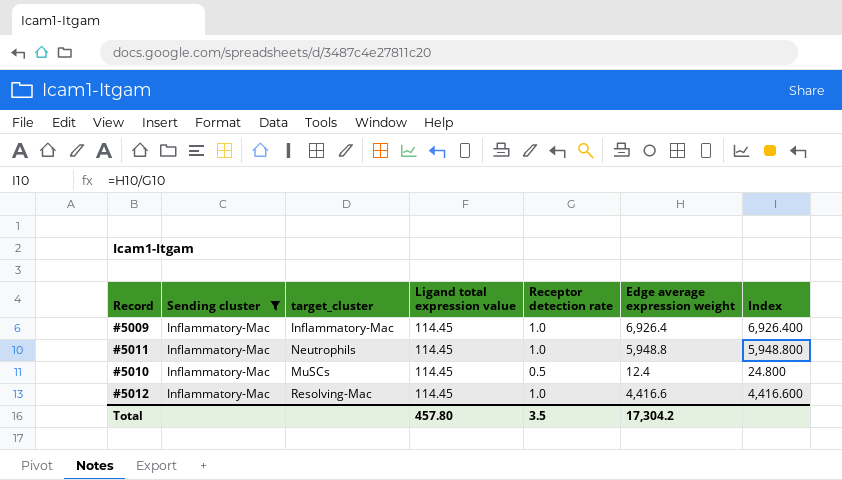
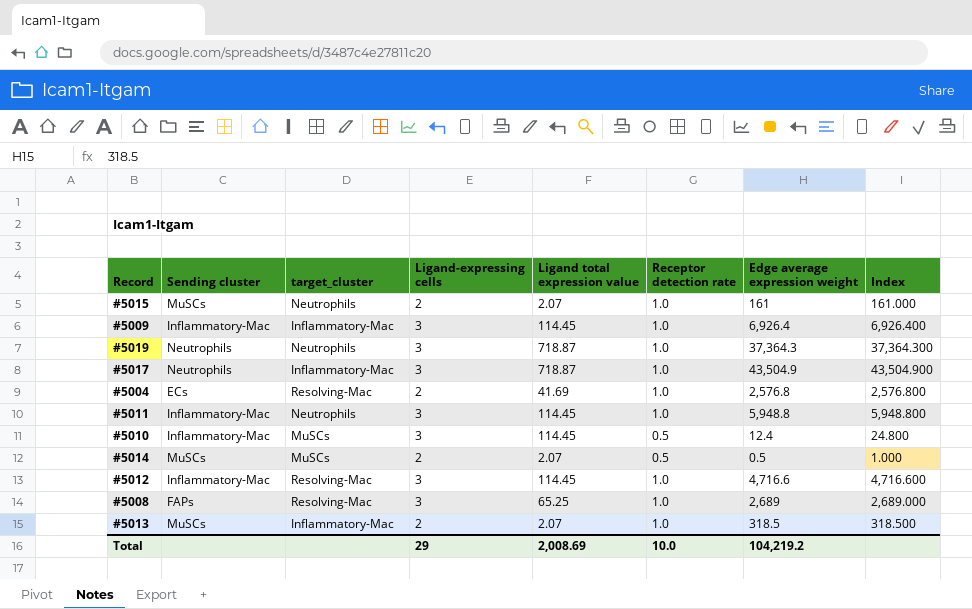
filter: Sending cluster = Inflammatory-Mac -> none
column Ligand-expressing cells | position: none -> 4
#5012 | Edge average expression weight: 4,416.6 -> 4,716.6
#5012 | Index: 4,416.600 -> 4,716.600
Total | Ligand total expression value: 457.80 -> 2,008.69
Total | Receptor detection rate: 3.5 -> 10.0
Total | Edge average expression weight: 17,304.2 -> 104,219.2

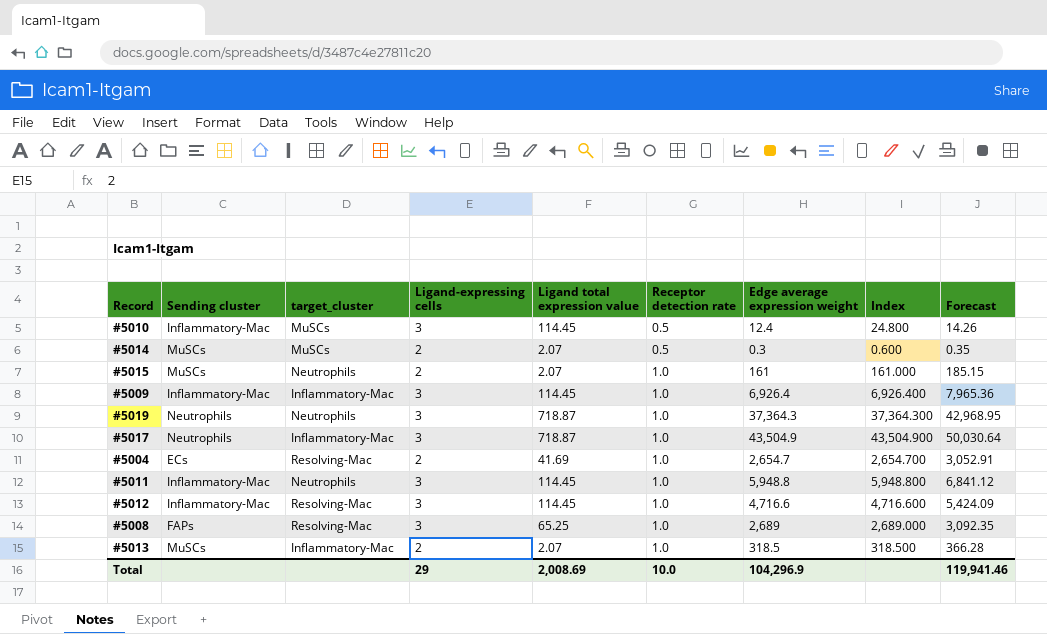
row order: none -> Receptor detection rate ascending
column Forecast | formula: none -> [Edge average expression weight] * 1.15
#5014 | Edge average expression weight: 0.5 -> 0.3
#5014 | Index: 1.000 -> 0.600
#5004 | Edge average expression weight: 2,576.8 -> 2,654.7
#5004 | Index: 2,576.800 -> 2,654.700
Total | Edge average expression weight: 104,219.2 -> 104,296.9

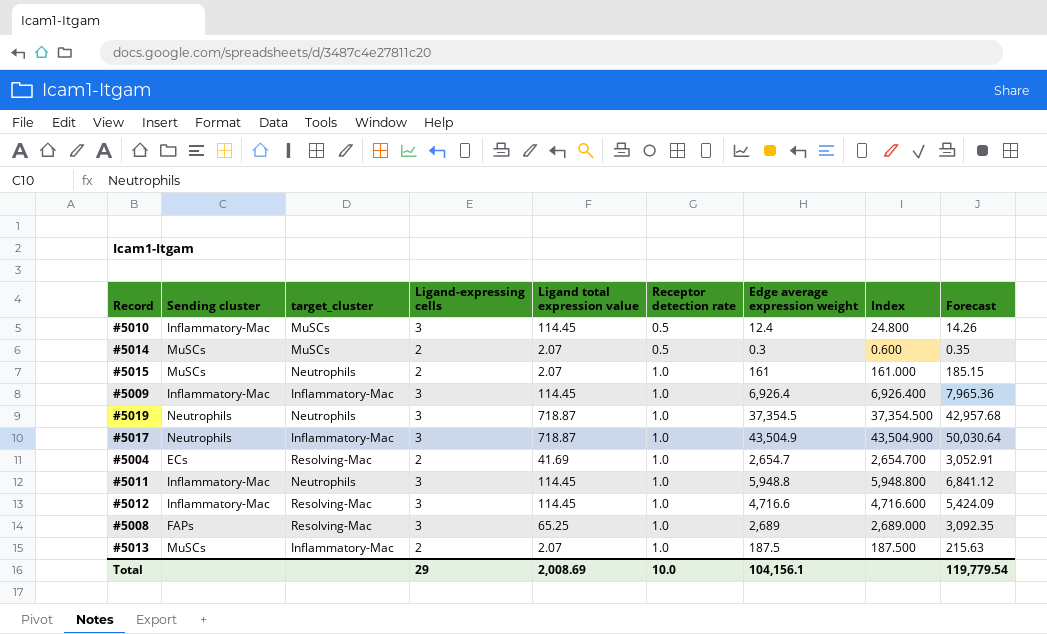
#5019 | Edge average expression weight: 37,364.3 -> 37,354.5
#5019 | Index: 37,364.300 -> 37,354.500
#5019 | Forecast: 42,968.95 -> 42,957.68
#5013 | Edge average expression weight: 318.5 -> 187.5
#5013 | Index: 318.500 -> 187.500
#5013 | Forecast: 366.28 -> 215.63
Total | Edge average expression weight: 104,296.9 -> 104,156.1
Total | Forecast: 119,941.46 -> 119,779.54

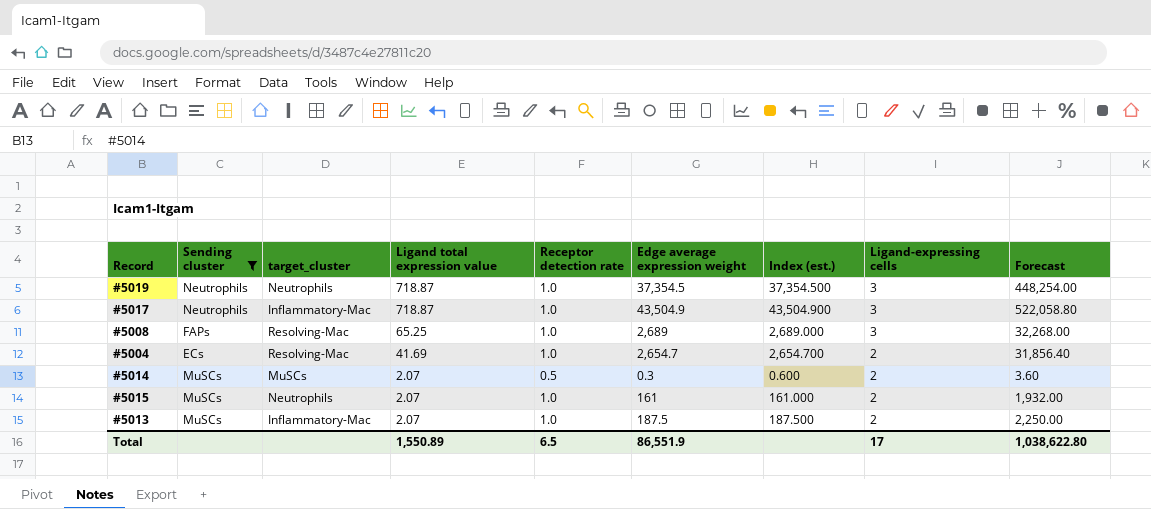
filter: none -> Sending cluster != Inflammatory-Mac
row order: Receptor detection rate ascending -> Ligand total expression value descending
column name: Index -> Index (est.)
column Ligand-expressing cells | position: 4 -> 8
column Forecast | formula: [Edge average expression weight] * 1.15 -> [Edge average expression weight] * 12
Total | Ligand total expression value: 2,008.69 -> 1,550.89
Total | Receptor detection rate: 10.0 -> 6.5
Total | Edge average expression weight: 104,156.1 -> 86,551.9
Total | Ligand-expressing cells: 29 -> 17
Total | Forecast: 119,779.54 -> 1,038,622.80

